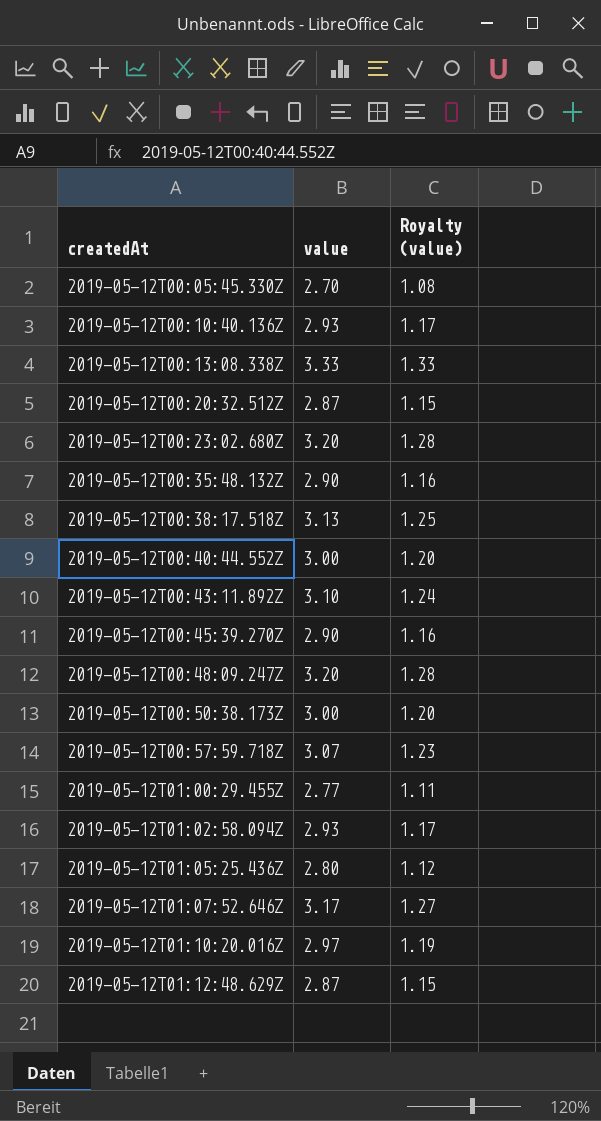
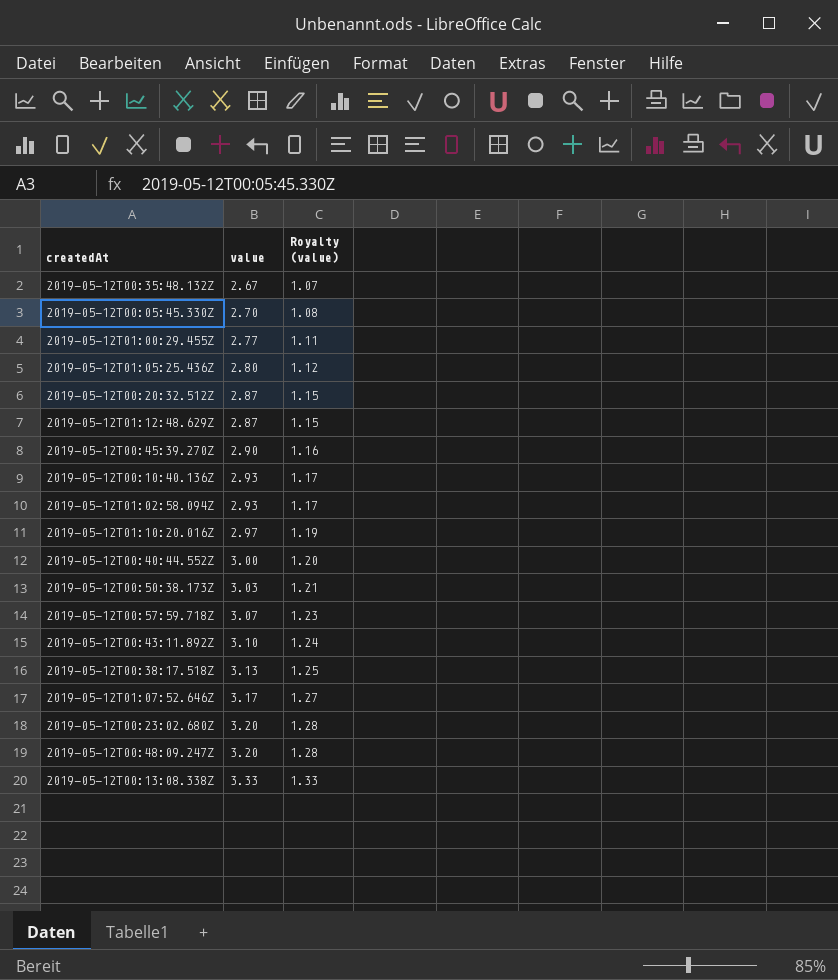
row order: createdAt ascending -> value ascending
2019-05-12T00:35:48.132Z | value: 2.90 -> 2.67
2019-05-12T00:35:48.132Z | Royalty (value): 1.16 -> 1.07
2019-05-12T00:50:38.173Z | value: 3.00 -> 3.03
2019-05-12T00:50:38.173Z | Royalty (value): 1.20 -> 1.21

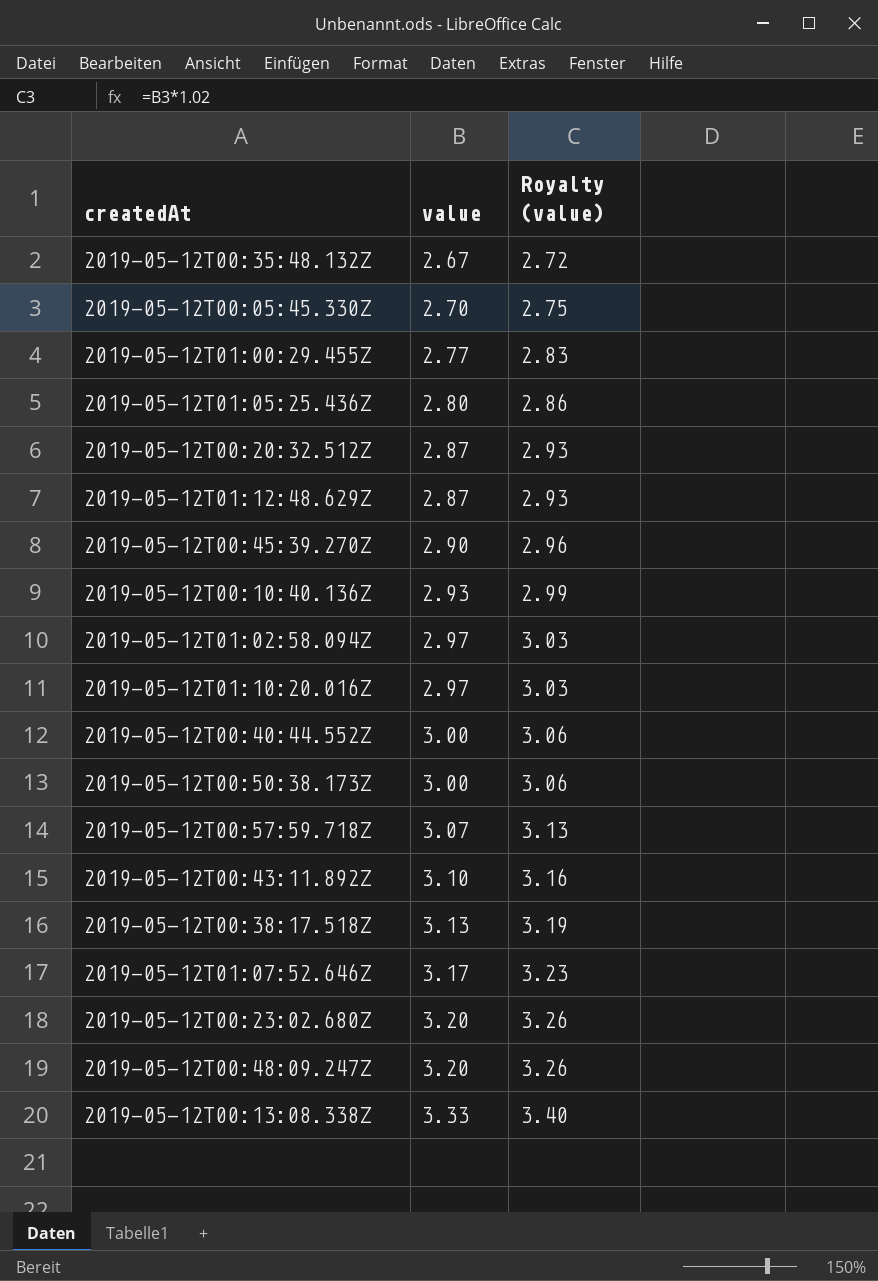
column Royalty (value) | formula: [value] * 0.4 -> [value] * 1.02
2019-05-12T01:02:58.094Z | value: 2.93 -> 2.97
2019-05-12T00:50:38.173Z | value: 3.03 -> 3.00

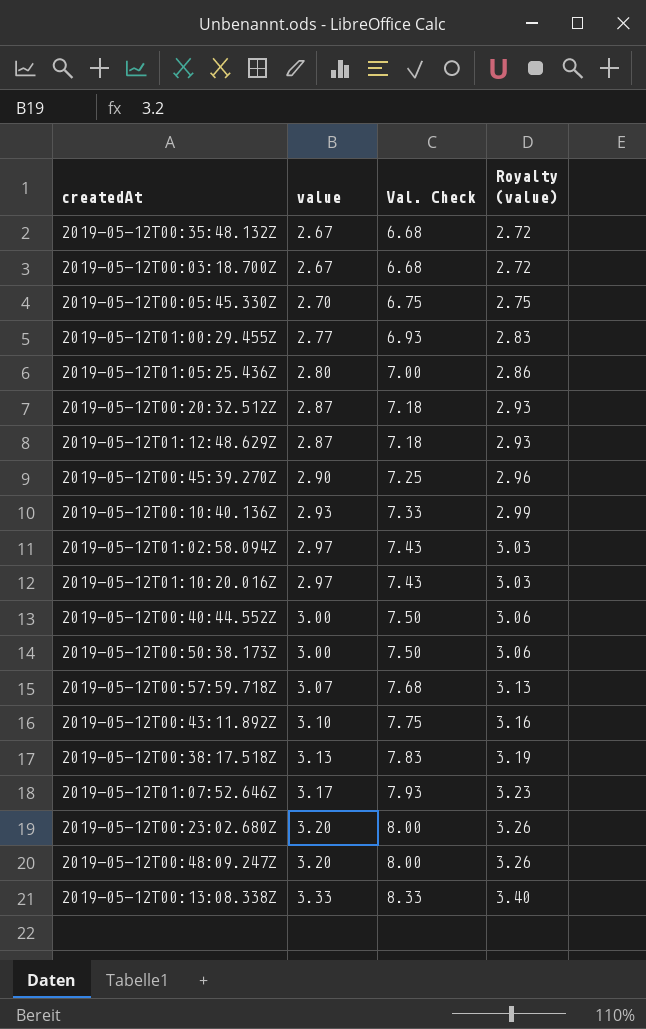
column Val. Check | formula: none -> [value] * 2.5
row 2019-05-12T00:03:18.700Z: none -> 2.67 | 6.68 | 2.72

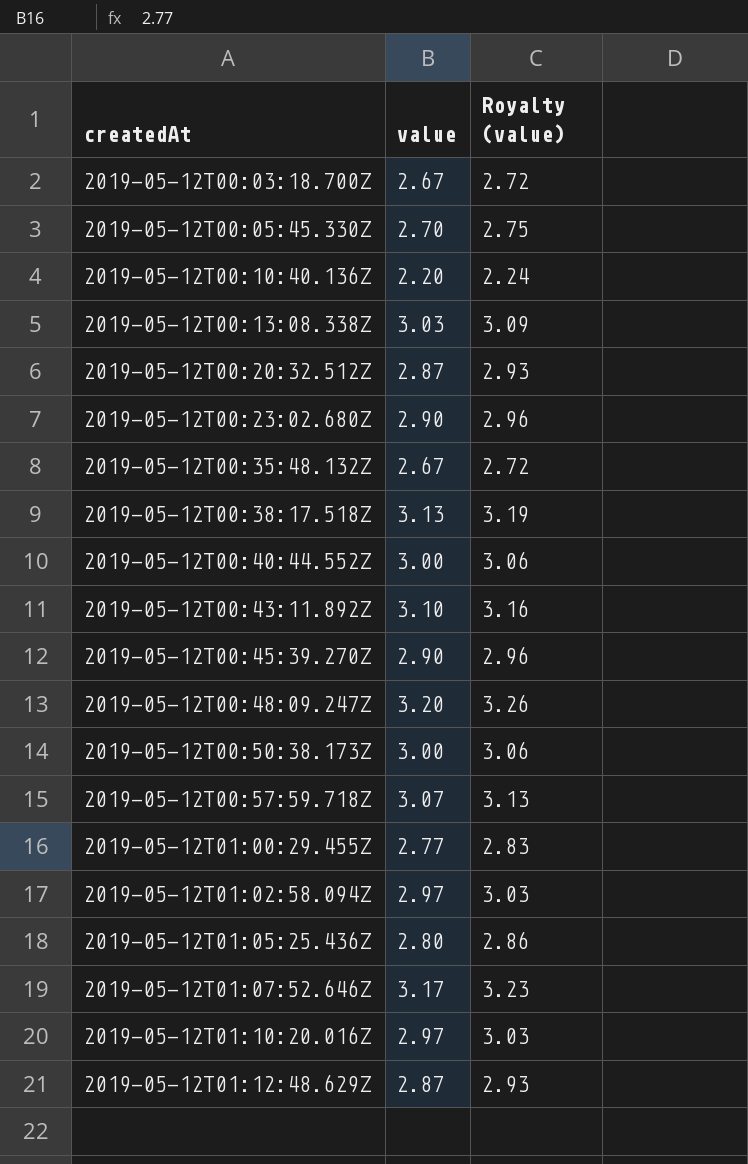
row order: value ascending -> createdAt ascending
column Val. Check | formula: [value] * 2.5 -> none
2019-05-12T00:10:40.136Z | value: 2.93 -> 2.20
2019-05-12T00:10:40.136Z | Royalty (value): 2.99 -> 2.24
2019-05-12T00:13:08.338Z | value: 3.33 -> 3.03
2019-05-12T00:13:08.338Z | Royalty (value): 3.40 -> 3.09
2019-05-12T00:23:02.680Z | value: 3.20 -> 2.90
2019-05-12T00:23:02.680Z | Royalty (value): 3.26 -> 2.96

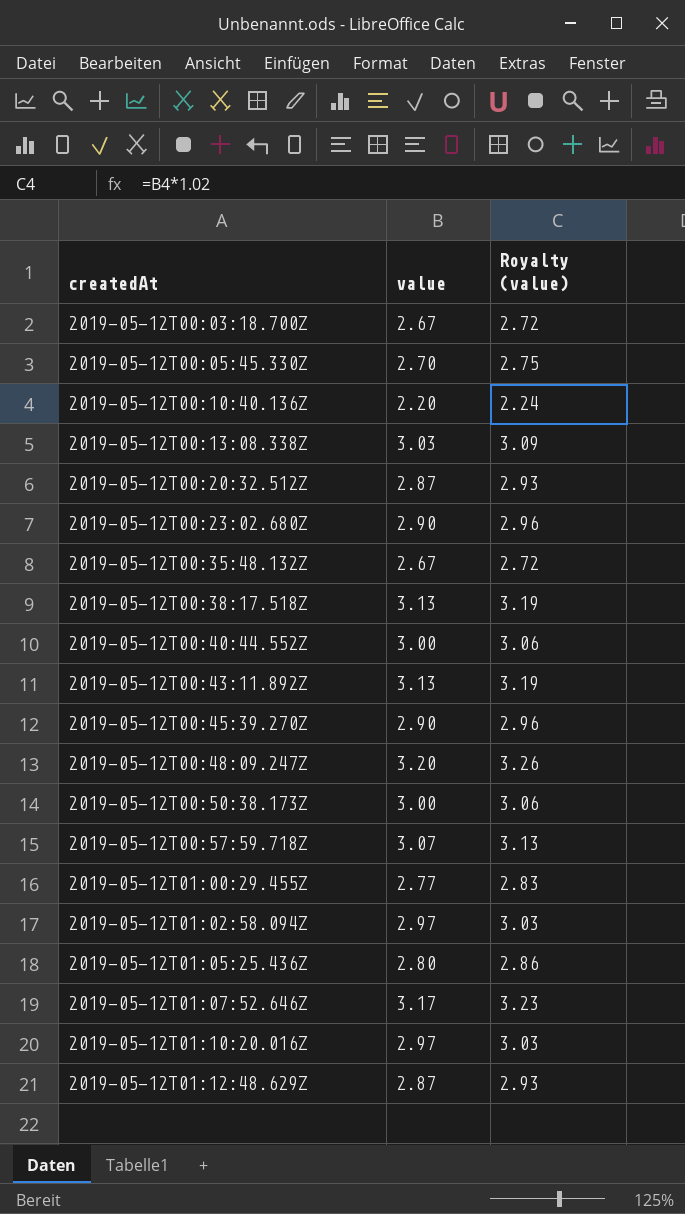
2019-05-12T00:43:11.892Z | value: 3.10 -> 3.13
2019-05-12T00:43:11.892Z | Royalty (value): 3.16 -> 3.19

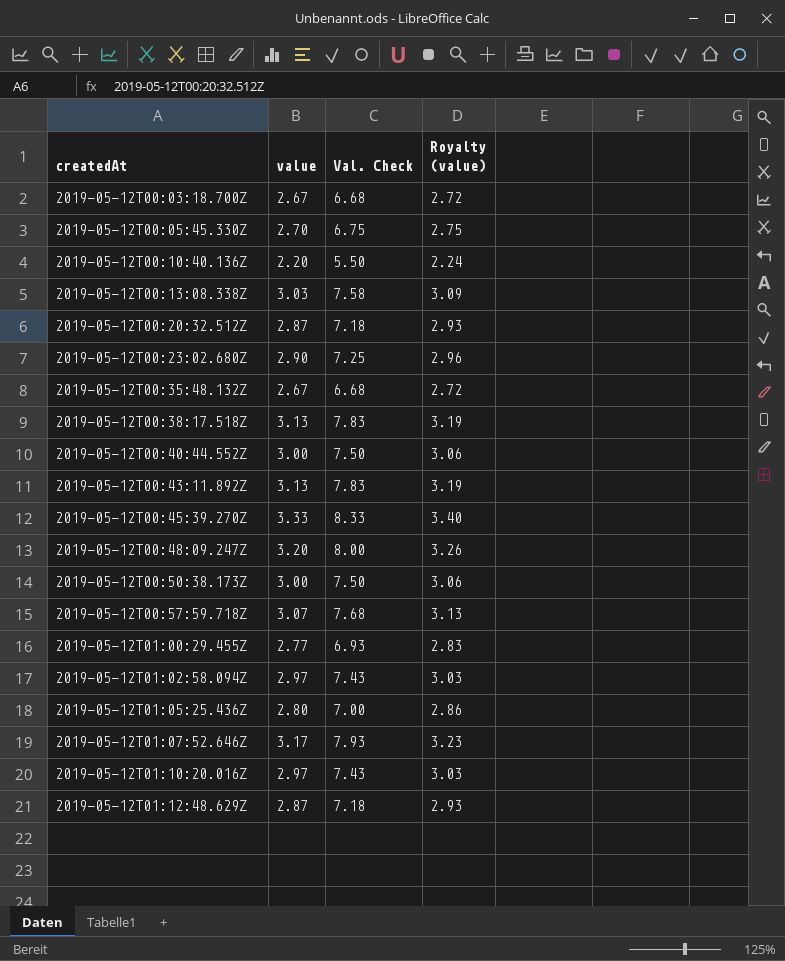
column Val. Check | formula: none -> [value] * 2.5
2019-05-12T00:45:39.270Z | value: 2.90 -> 3.33
2019-05-12T00:45:39.270Z | Royalty (value): 2.96 -> 3.40

